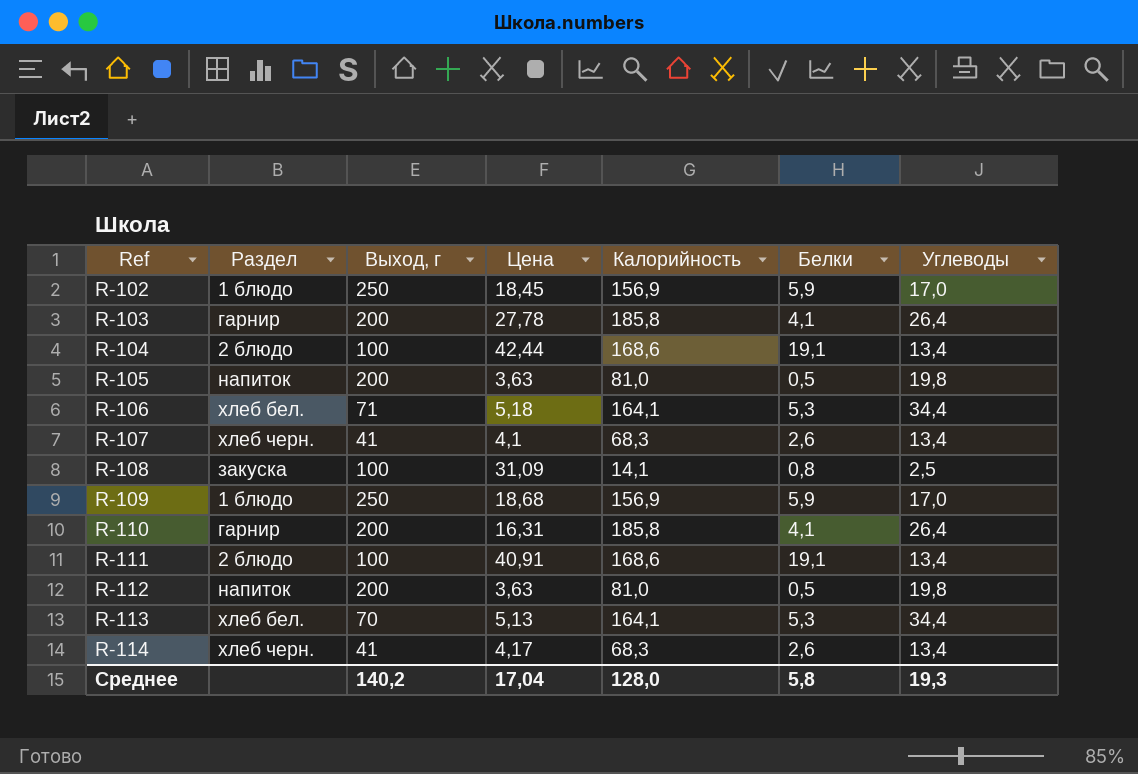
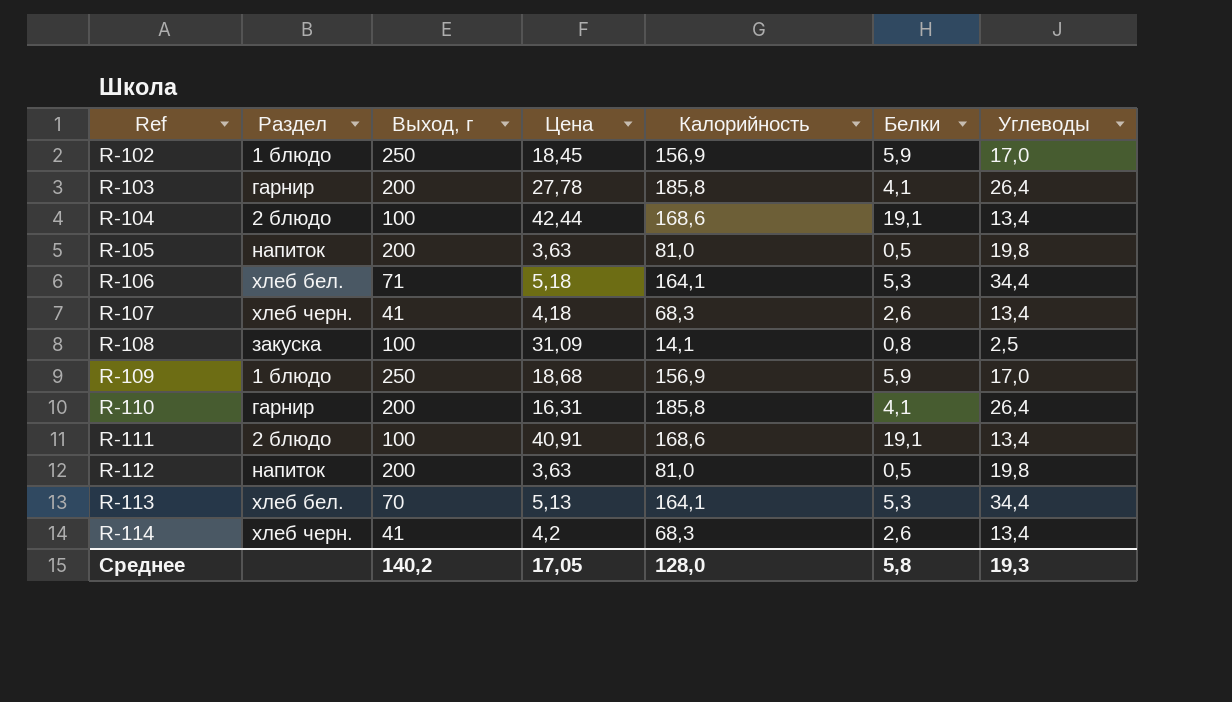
R-107 | Цена: 4,1 -> 4,18
R-114 | Цена: 4,17 -> 4,2
Среднее | Цена: 17,04 -> 17,05

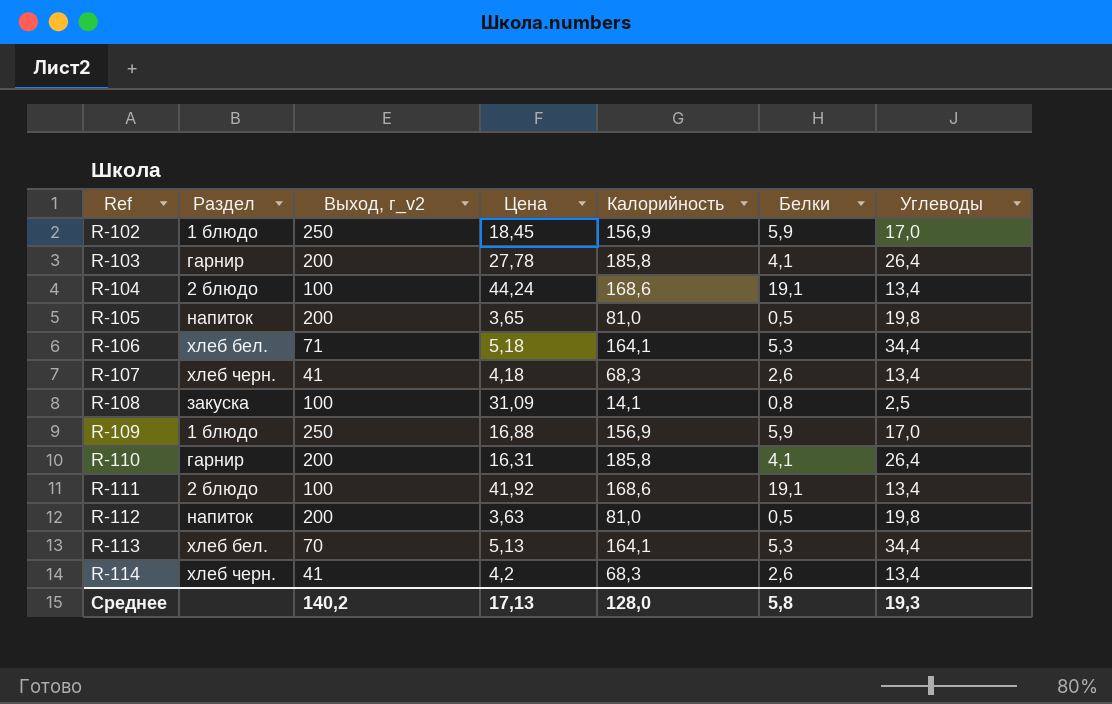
column name: Выход, г -> Выход, г_v2
R-104 | Цена: 42,44 -> 44,24
R-105 | Цена: 3,63 -> 3,65
R-109 | Цена: 18,68 -> 16,88
R-111 | Цена: 40,91 -> 41,92
Среднее | Цена: 17,05 -> 17,13

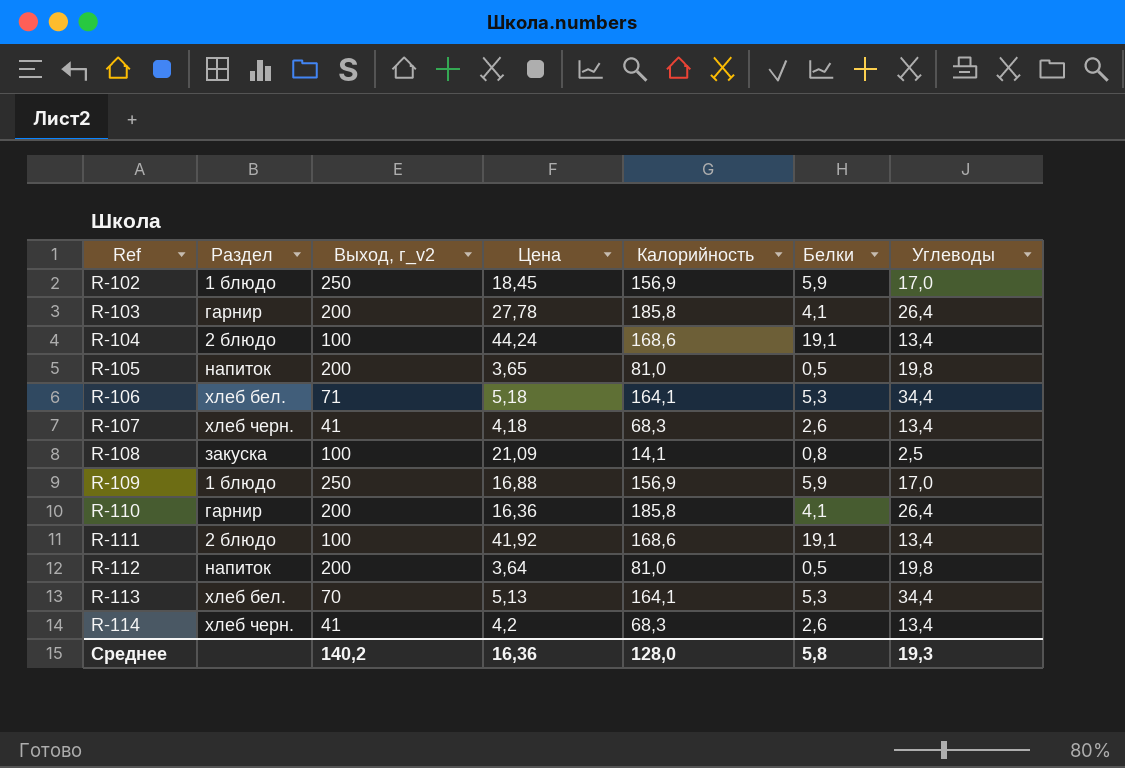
R-108 | Цена: 31,09 -> 21,09
R-110 | Цена: 16,31 -> 16,36
R-112 | Цена: 3,63 -> 3,64
Среднее | Цена: 17,13 -> 16,36

